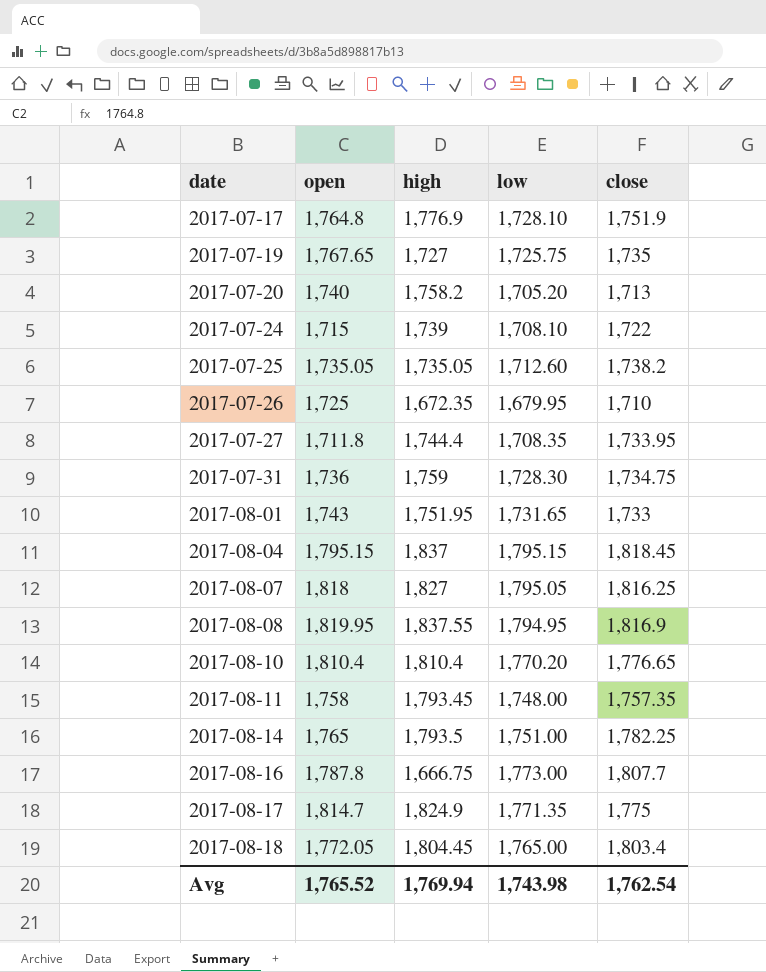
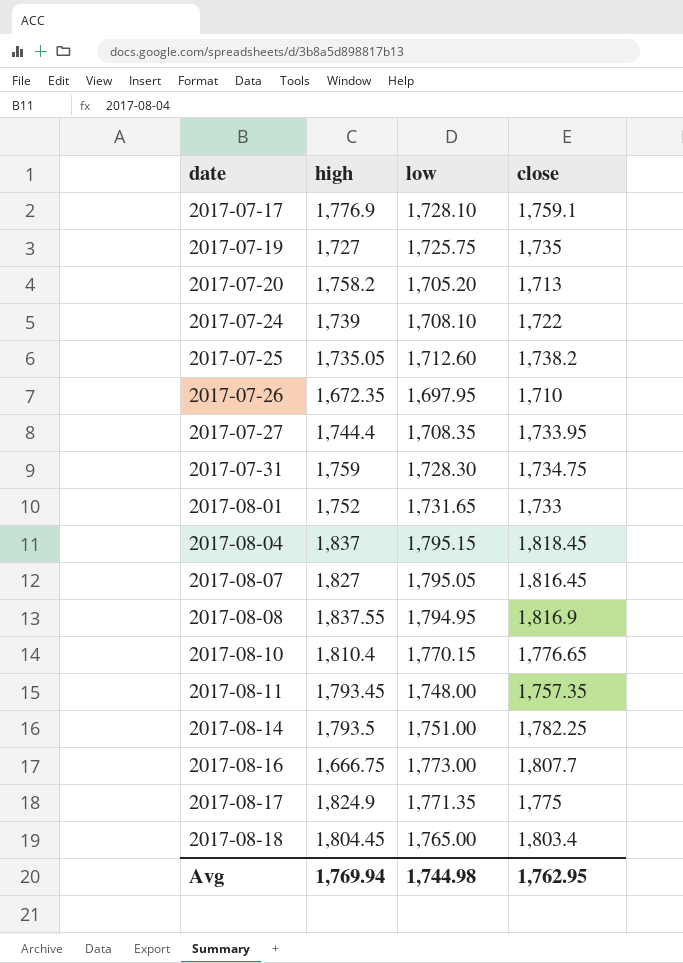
column open | position: 2 -> none
2017-07-17 | close: 1,751.9 -> 1,759.1
2017-07-26 | low: 1,679.95 -> 1,697.95
2017-08-01 | high: 1,751.95 -> 1,752
2017-08-07 | close: 1,816.25 -> 1,816.45
2017-08-10 | low: 1,770.20 -> 1,770.15
Avg | low: 1,743.98 -> 1,744.98
Avg | close: 1,762.54 -> 1,762.95

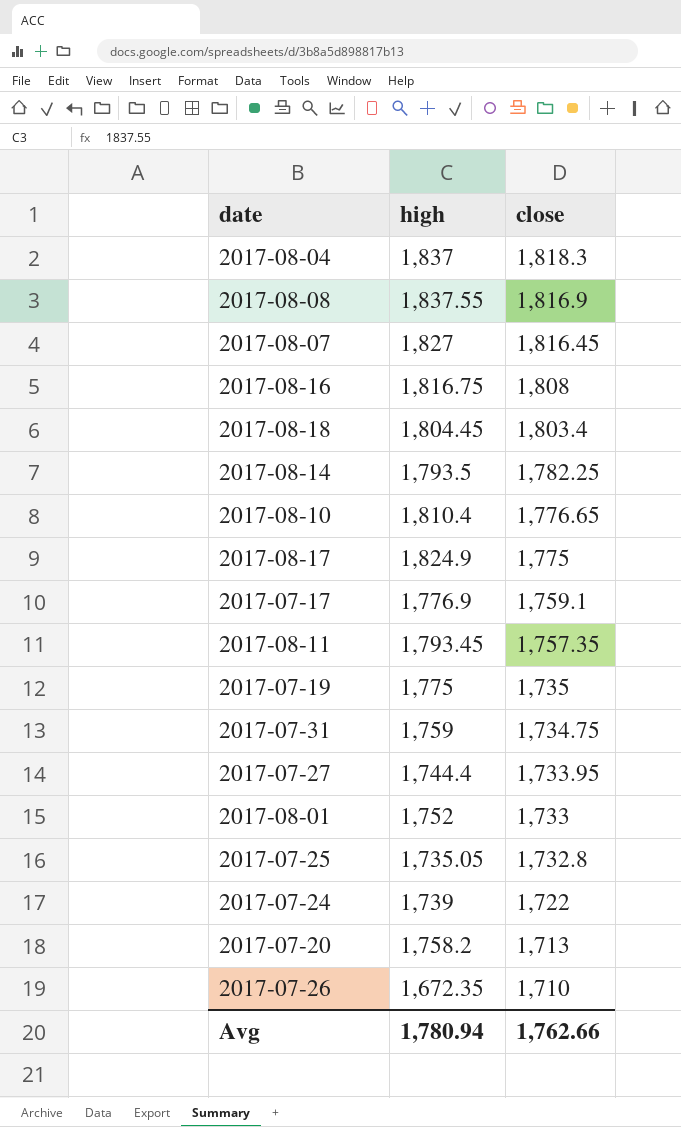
row order: date ascending -> close descending
column low | position: 3 -> none
2017-08-04 | close: 1,818.45 -> 1,818.3
2017-08-16 | high: 1,666.75 -> 1,816.75
2017-08-16 | close: 1,807.7 -> 1,808
2017-07-19 | high: 1,727 -> 1,775
2017-07-25 | close: 1,738.2 -> 1,732.8
Avg | high: 1,769.94 -> 1,780.94
Avg | close: 1,762.95 -> 1,762.66

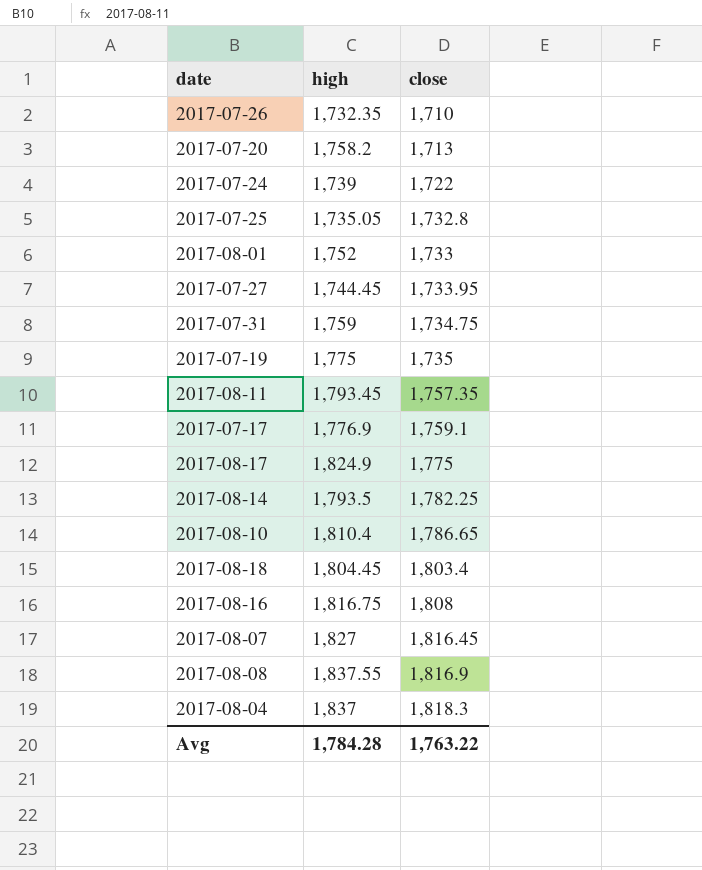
row order: close descending -> close ascending
2017-07-26 | high: 1,672.35 -> 1,732.35
2017-07-27 | high: 1,744.4 -> 1,744.45
2017-08-10 | close: 1,776.65 -> 1,786.65
Avg | high: 1,780.94 -> 1,784.28
Avg | close: 1,762.66 -> 1,763.22

